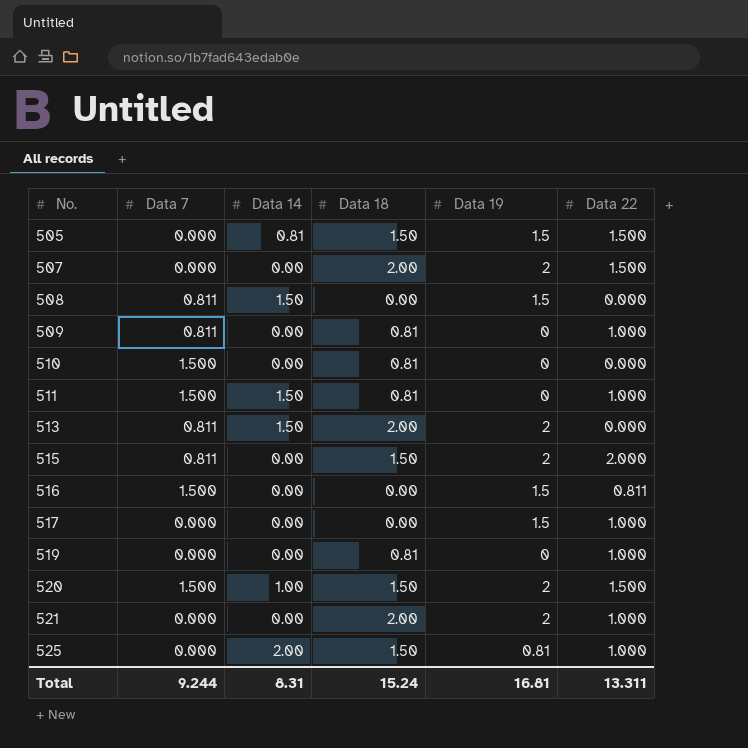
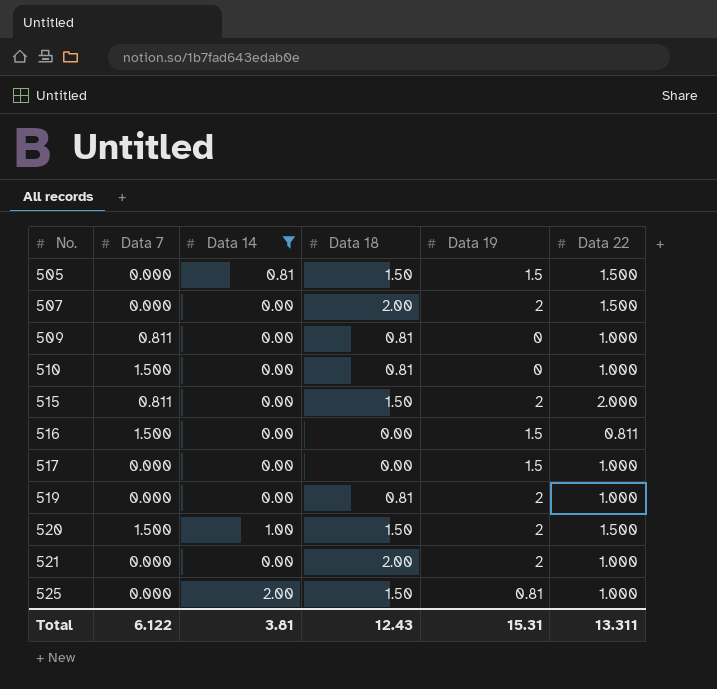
filter: none -> Data 14 != 1.50
510 | Data 22: 0.000 -> 1.000
519 | Data 19: 0 -> 2
Total | Data 7: 9.244 -> 6.122
Total | Data 14: 8.31 -> 3.81
Total | Data 18: 15.24 -> 12.43
Total | Data 19: 16.81 -> 15.31

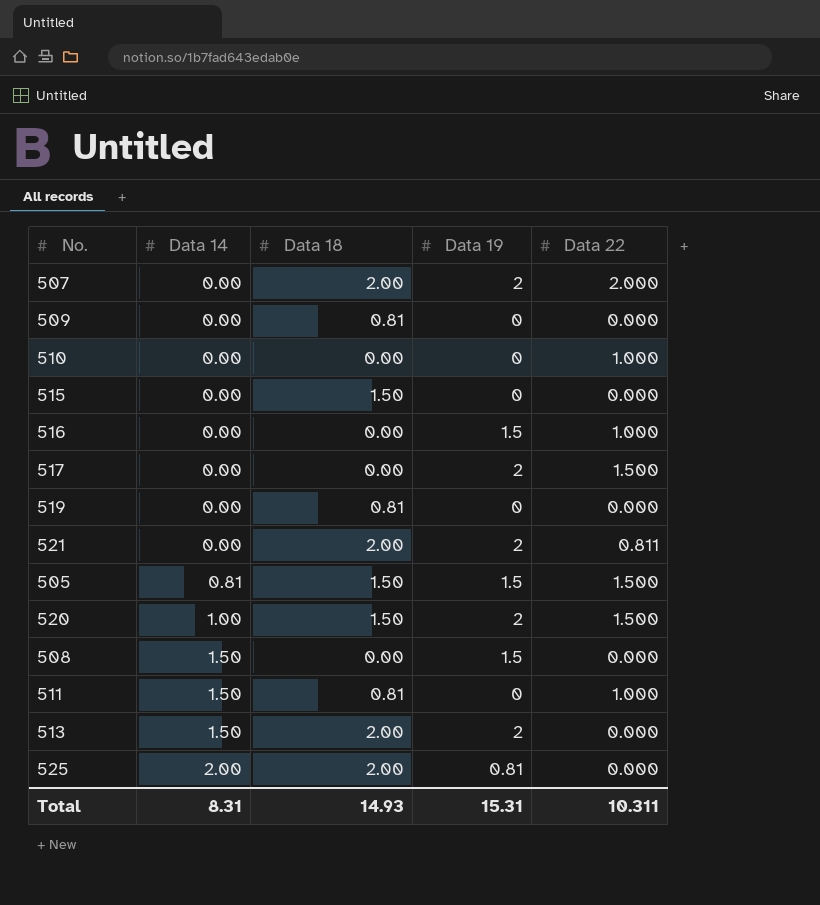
filter: Data 14 != 1.50 -> none
row order: No. ascending -> Data 14 ascending
column Data 7 | position: 2 -> none
507 | Data 22: 1.500 -> 2.000
509 | Data 22: 1.000 -> 0.000
510 | Data 18: 0.81 -> 0.00
515 | Data 19: 2 -> 0
515 | Data 22: 2.000 -> 0.000
516 | Data 22: 0.811 -> 1.000
517 | Data 19: 1.5 -> 2
517 | Data 22: 1.000 -> 1.500
519 | Data 19: 2 -> 0
519 | Data 22: 1.000 -> 0.000
521 | Data 22: 1.000 -> 0.811
525 | Data 18: 1.50 -> 2.00
525 | Data 22: 1.000 -> 0.000
Total | Data 14: 3.81 -> 8.31
Total | Data 18: 12.43 -> 14.93
Total | Data 22: 13.311 -> 10.311

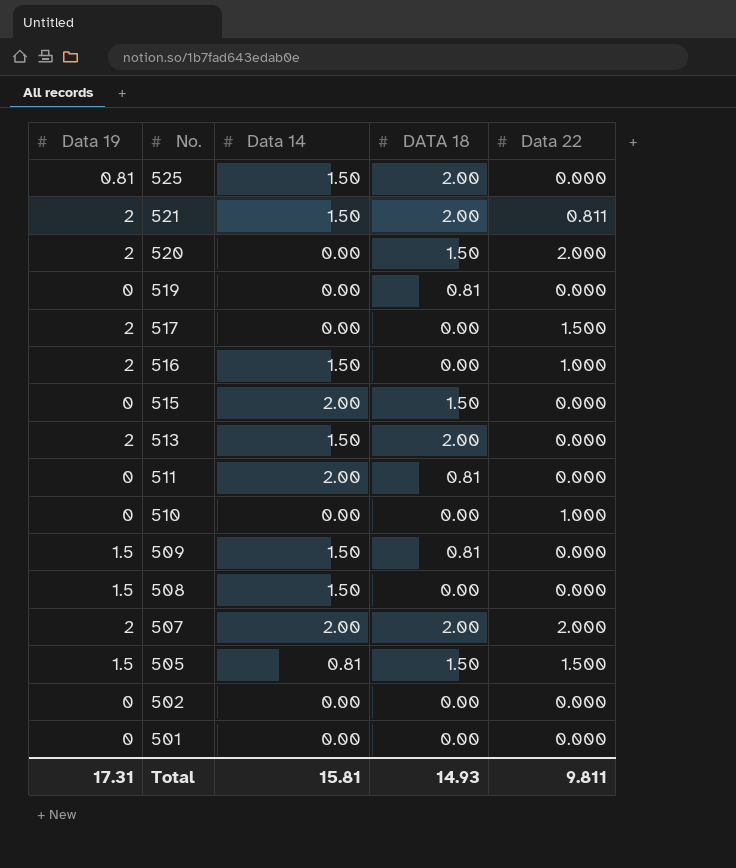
row order: Data 14 ascending -> No. descending
column Data 19 | position: 4 -> 1
column name: Data 18 -> DATA 18
525 | Data 14: 2.00 -> 1.50
521 | Data 14: 0.00 -> 1.50
520 | Data 14: 1.00 -> 0.00
520 | Data 22: 1.500 -> 2.000
516 | Data 19: 1.5 -> 2
516 | Data 14: 0.00 -> 1.50
515 | Data 14: 0.00 -> 2.00
511 | Data 14: 1.50 -> 2.00
511 | Data 22: 1.000 -> 0.000
509 | Data 19: 0 -> 1.5
509 | Data 14: 0.00 -> 1.50
507 | Data 14: 0.00 -> 2.00
row 502: none -> 0 | 0.00 | 0.00 | 0.000
row 501: none -> 0 | 0.00 | 0.00 | 0.000
Total | Data 19: 15.31 -> 17.31
Total | Data 14: 8.31 -> 15.81
Total | Data 22: 10.311 -> 9.811

